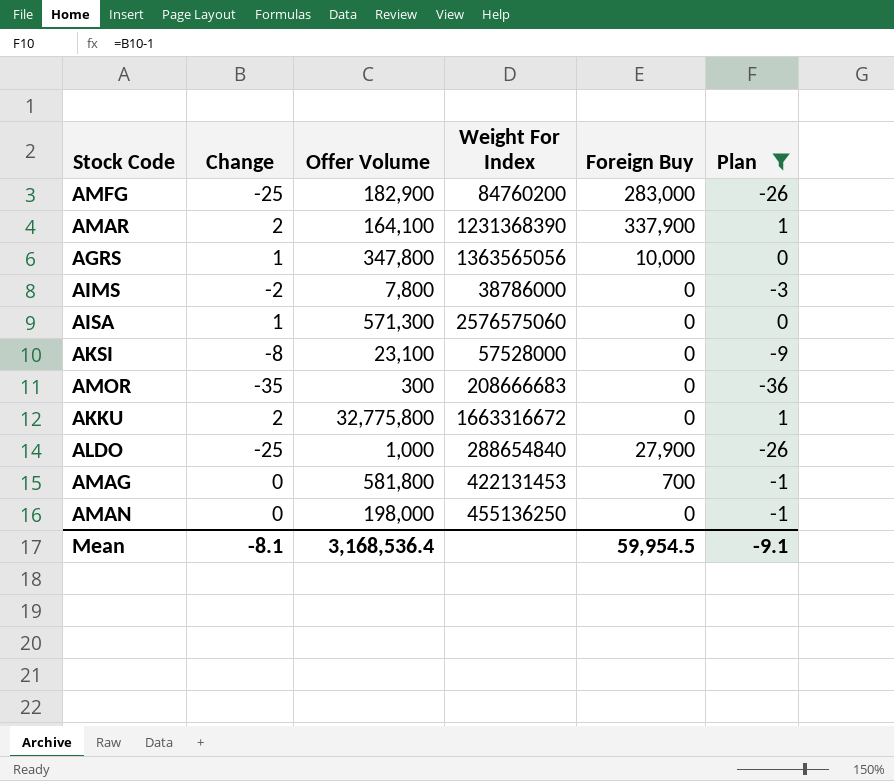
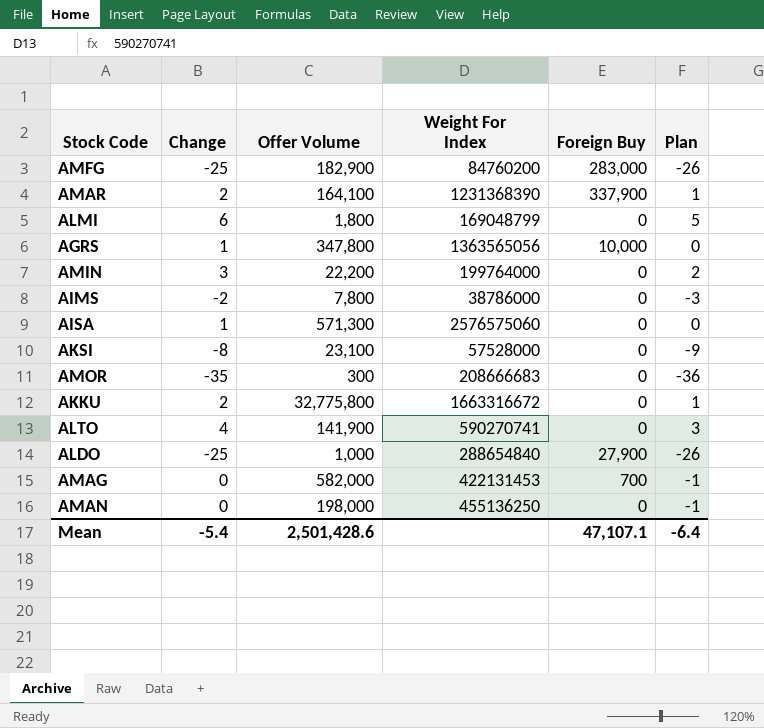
filter: Plan <= 1 -> none
AMAG | Offer Volume: 581,800 -> 582,000
Mean | Change: -8.1 -> -5.4
Mean | Offer Volume: 3,168,536.4 -> 2,501,428.6
Mean | Foreign Buy: 59,954.5 -> 47,107.1
Mean | Plan: -9.1 -> -6.4

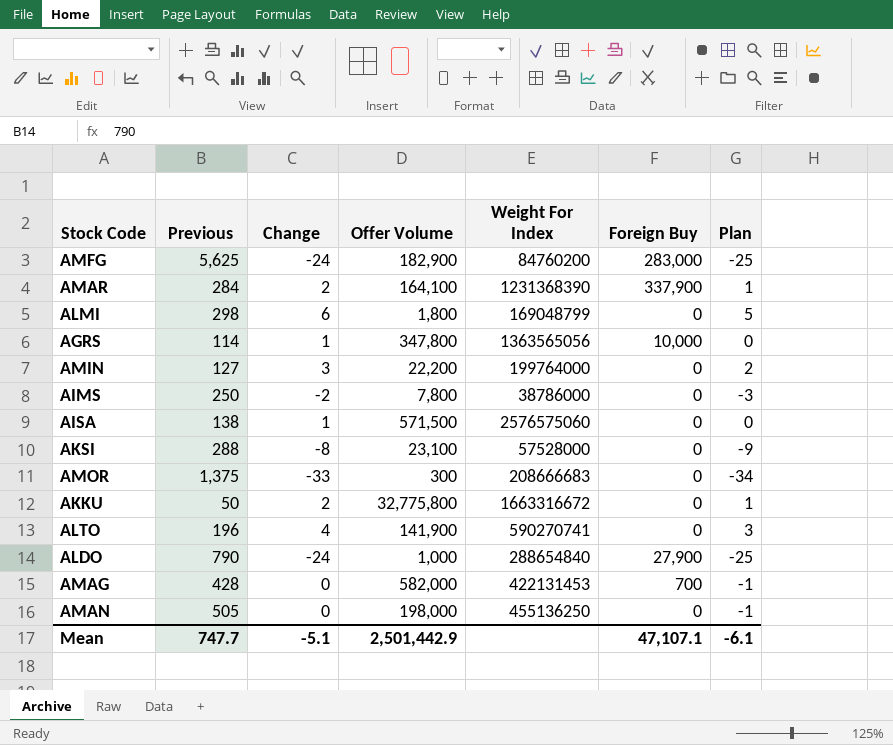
column Previous | position: none -> 2
AMFG | Change: -25 -> -24
AMFG | Plan: -26 -> -25
AISA | Offer Volume: 571,300 -> 571,500
AMOR | Change: -35 -> -33
AMOR | Plan: -36 -> -34
ALDO | Change: -25 -> -24
ALDO | Plan: -26 -> -25
Mean | Change: -5.4 -> -5.1
Mean | Offer Volume: 2,501,428.6 -> 2,501,442.9
Mean | Plan: -6.4 -> -6.1

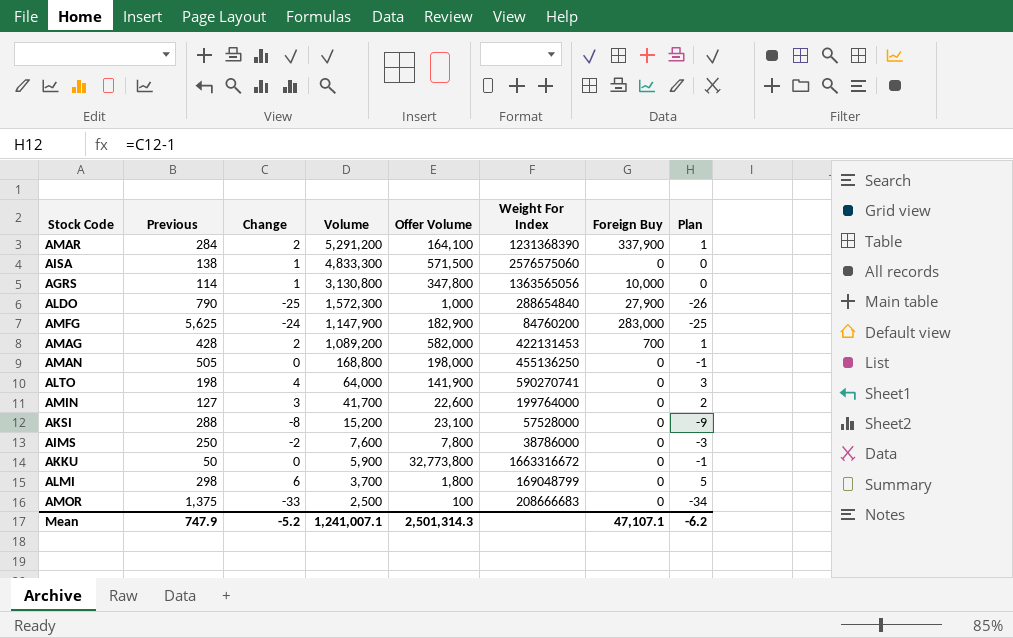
row order: none -> Volume descending
column Volume | position: none -> 4
ALDO | Change: -24 -> -25
ALDO | Plan: -25 -> -26
AMAG | Change: 0 -> 2
AMAG | Plan: -1 -> 1
ALTO | Previous: 196 -> 198
AMIN | Offer Volume: 22,200 -> 22,600
AKKU | Change: 2 -> 0
AKKU | Offer Volume: 32,775,800 -> 32,773,800
AKKU | Plan: 1 -> -1
AMOR | Offer Volume: 300 -> 100
Mean | Previous: 747.7 -> 747.9
Mean | Change: -5.1 -> -5.2
Mean | Offer Volume: 2,501,442.9 -> 2,501,314.3
Mean | Plan: -6.1 -> -6.2

